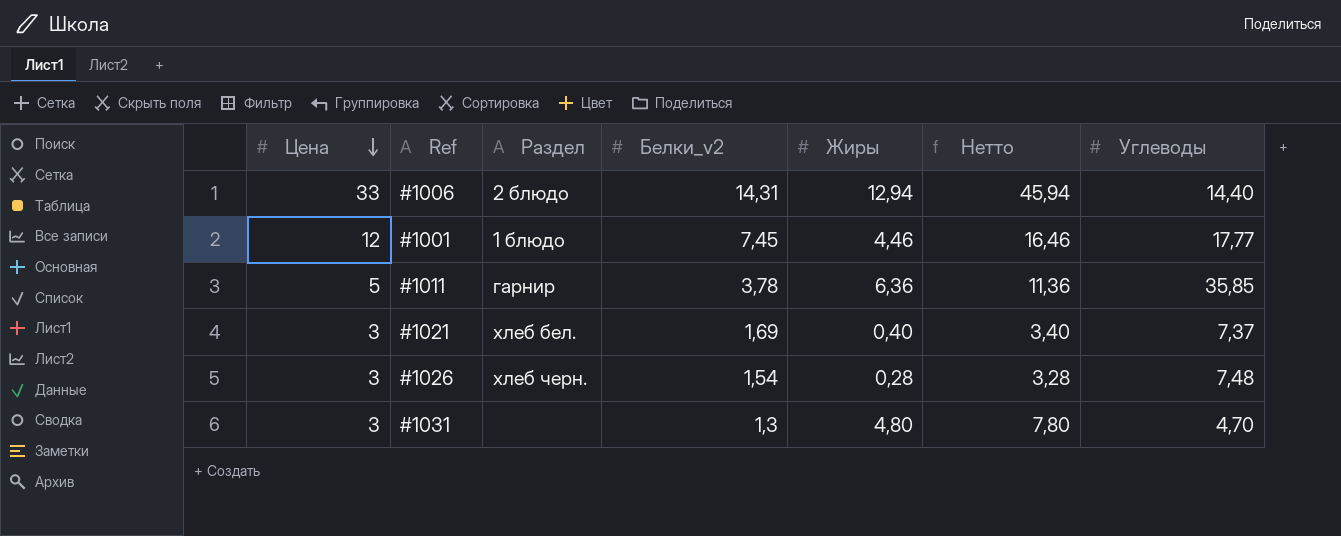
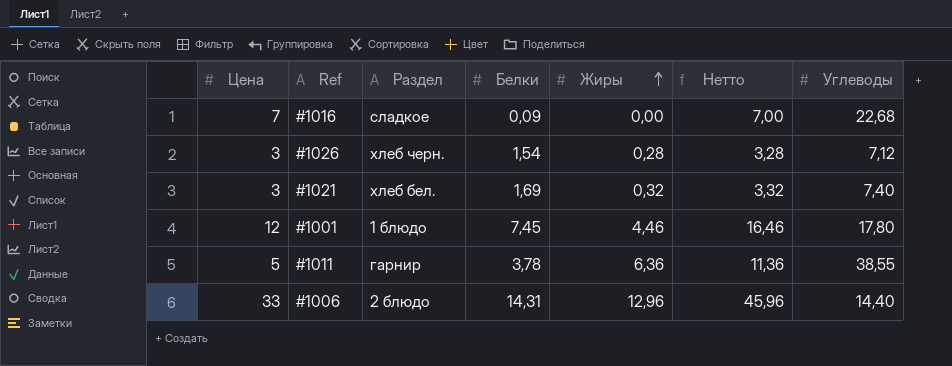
row order: Цена descending -> Жиры ascending
column name: Белки_v2 -> Белки
row #1031: 3 | none | 1,3 | 4,80 | 7,80 | 4,70 -> none
row #1016: none -> 7 | сладкое | 0,09 | 0,00 | 7,00 | 22,68
#1026 | Углеводы: 7,48 -> 7,12
#1021 | Жиры: 0,40 -> 0,32
#1021 | Нетто: 3,40 -> 3,32
#1021 | Углеводы: 7,37 -> 7,40
#1001 | Углеводы: 17,77 -> 17,80
#1011 | Углеводы: 35,85 -> 38,55
#1006 | Жиры: 12,94 -> 12,96
#1006 | Нетто: 45,94 -> 45,96

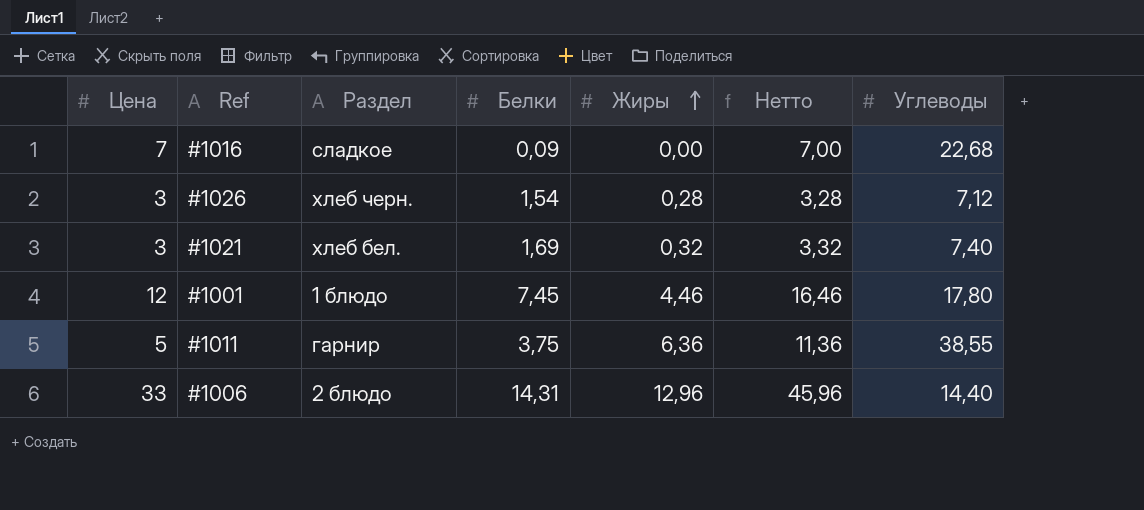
#1011 | Белки: 3,78 -> 3,75

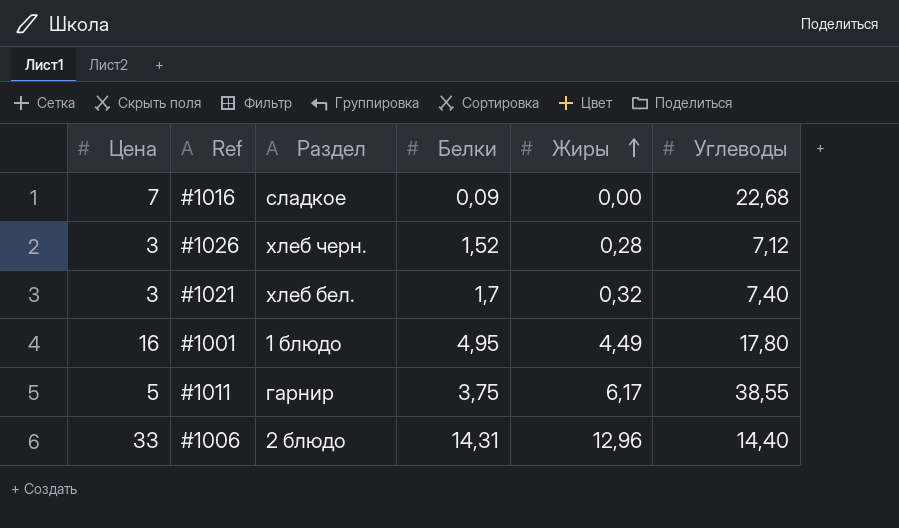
column Нетто | formula: [Цена] + [Жиры] -> none
#1026 | Белки: 1,54 -> 1,52
#1021 | Белки: 1,69 -> 1,7
#1001 | Цена: 12 -> 16
#1001 | Белки: 7,45 -> 4,95
#1001 | Жиры: 4,46 -> 4,49
#1011 | Жиры: 6,36 -> 6,17

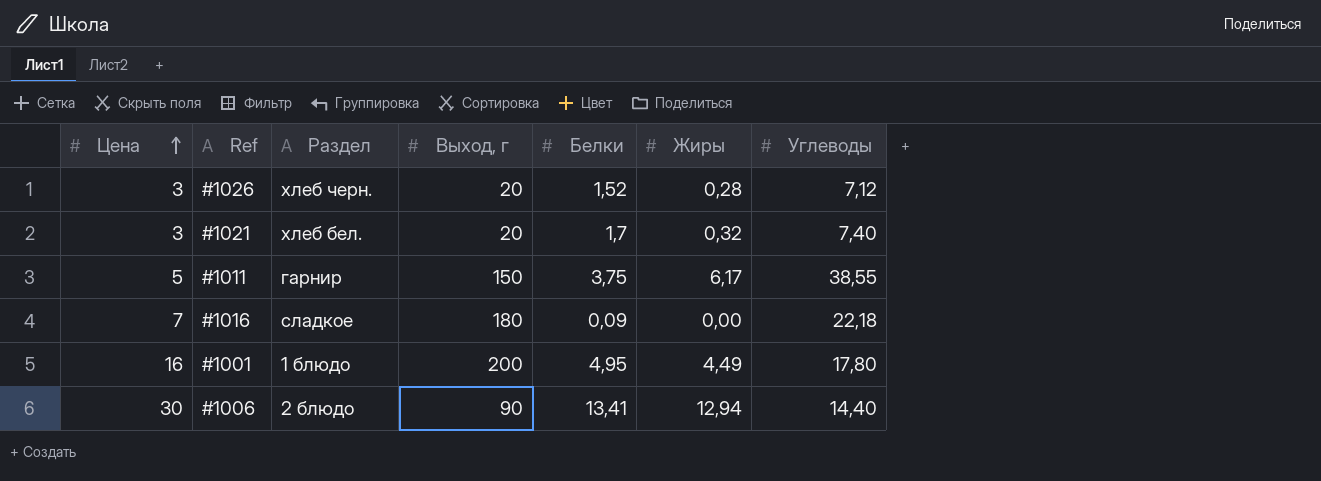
row order: Жиры ascending -> Цена ascending
column Выход, г | position: none -> 4
#1016 | Углеводы: 22,68 -> 22,18
#1006 | Цена: 33 -> 30
#1006 | Белки: 14,31 -> 13,41
#1006 | Жиры: 12,96 -> 12,94

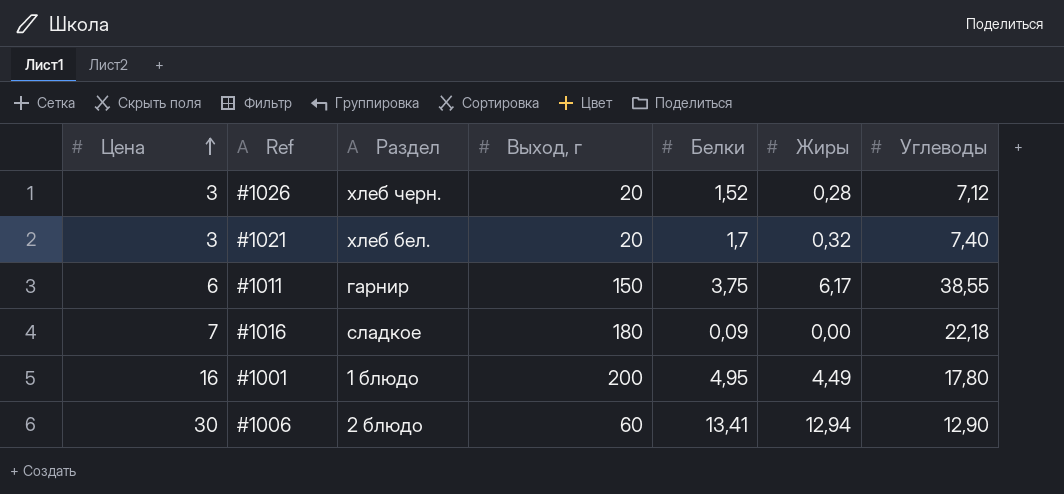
#1011 | Цена: 5 -> 6
#1006 | Выход, г: 90 -> 60
#1006 | Углеводы: 14,40 -> 12,90

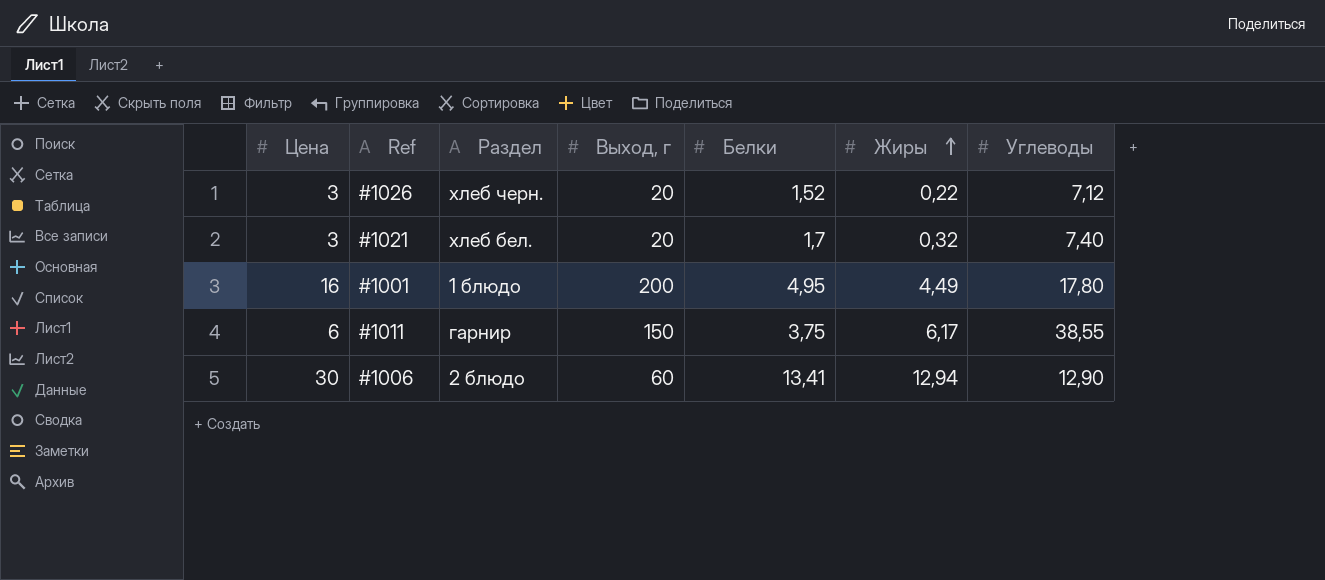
row order: Цена ascending -> Жиры ascending
row #1016: 7 | сладкое | 180 | 0,09 | 0,00 | 22,18 -> none
#1026 | Жиры: 0,28 -> 0,22

